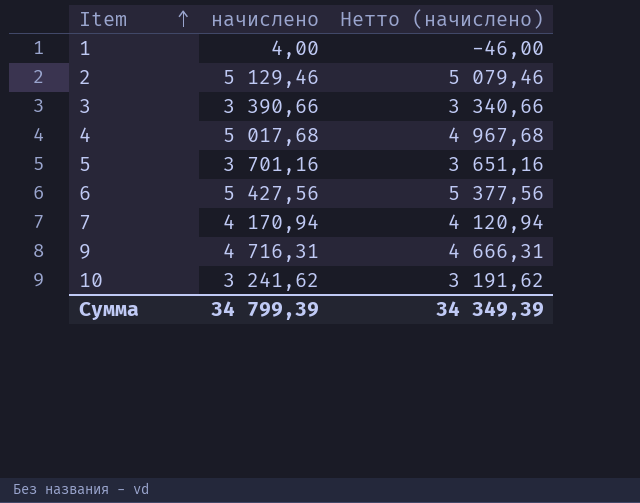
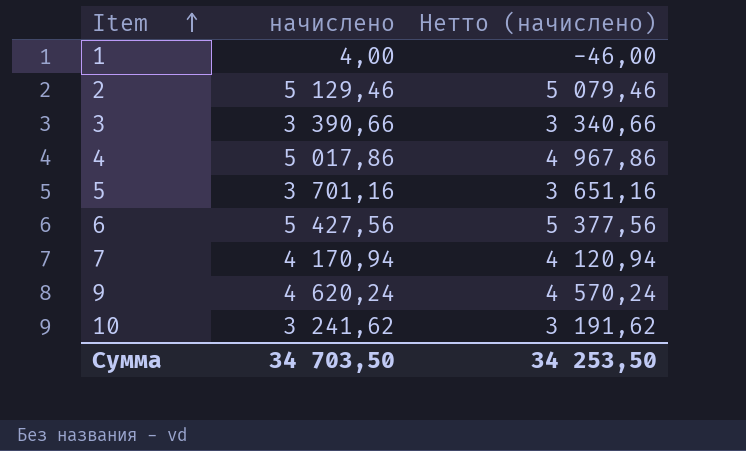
4 | начислено: 5 017,68 -> 5 017,86
4 | Нетто (начислено): 4 967,68 -> 4 967,86
9 | начислено: 4 716,31 -> 4 620,24
9 | Нетто (начислено): 4 666,31 -> 4 570,24
Сумма | начислено: 34 799,39 -> 34 703,50
Сумма | Нетто (начислено): 34 349,39 -> 34 253,50

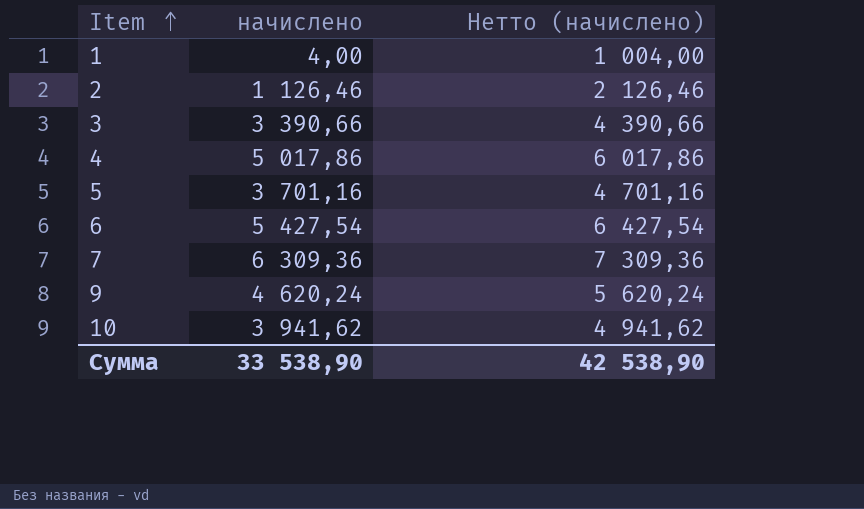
column Нетто (начислено) | formula: [начислено] - 50 -> [начислено] + 1000
2 | начислено: 5 129,46 -> 1 126,46
6 | начислено: 5 427,56 -> 5 427,54
7 | начислено: 4 170,94 -> 6 309,36
10 | начислено: 3 241,62 -> 3 941,62
Сумма | начислено: 34 703,50 -> 33 538,90
Сумма | Нетто (начислено): 34 253,50 -> 42 538,90

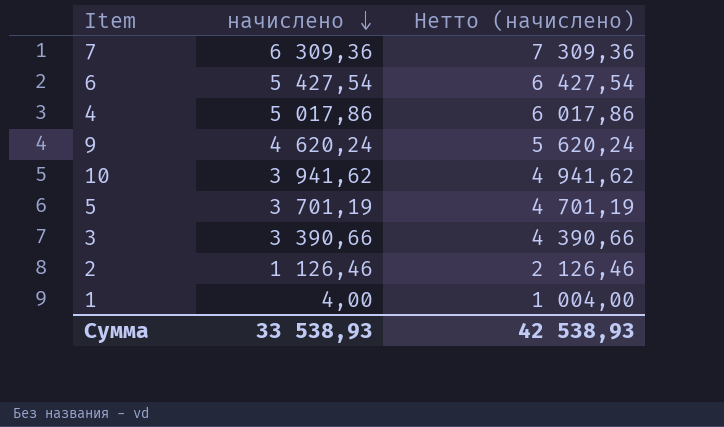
row order: Item ascending -> начислено descending
5 | начислено: 3 701,16 -> 3 701,19
5 | Нетто (начислено): 4 701,16 -> 4 701,19
Сумма | начислено: 33 538,90 -> 33 538,93
Сумма | Нетто (начислено): 42 538,90 -> 42 538,93

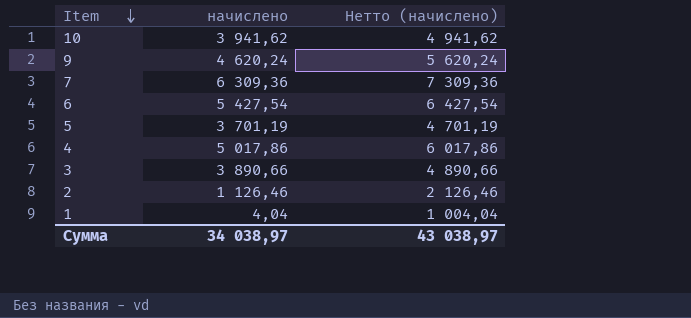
row order: начислено descending -> Item descending
3 | начислено: 3 390,66 -> 3 890,66
3 | Нетто (начислено): 4 390,66 -> 4 890,66
1 | начислено: 4,00 -> 4,04
1 | Нетто (начислено): 1 004,00 -> 1 004,04
Сумма | начислено: 33 538,93 -> 34 038,97
Сумма | Нетто (начислено): 42 538,93 -> 43 038,97

